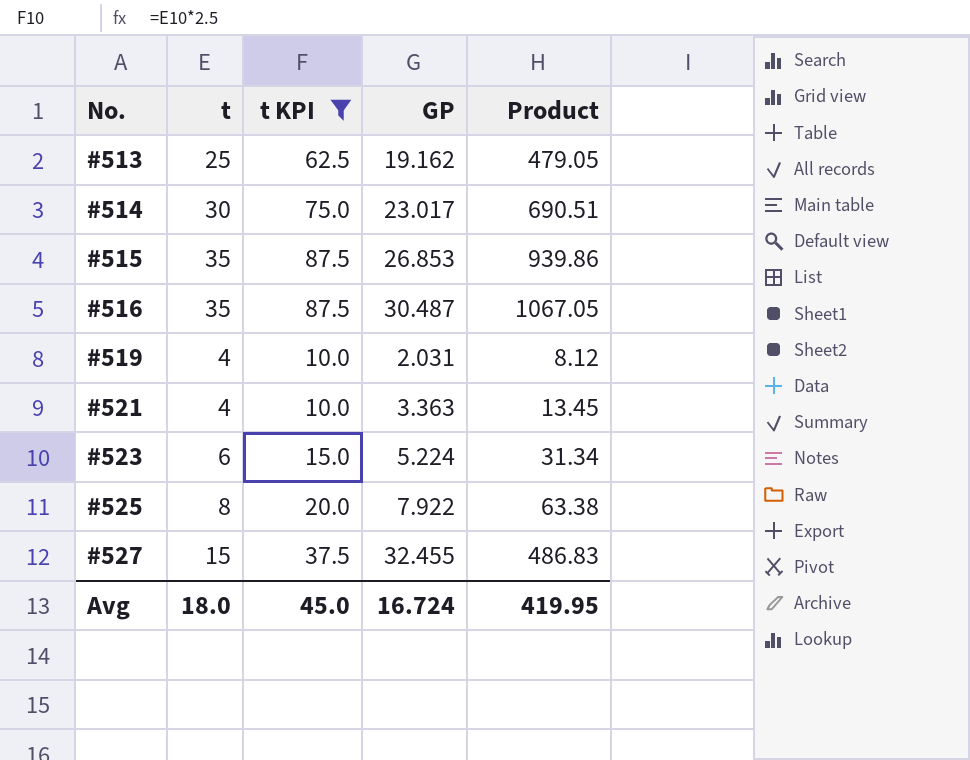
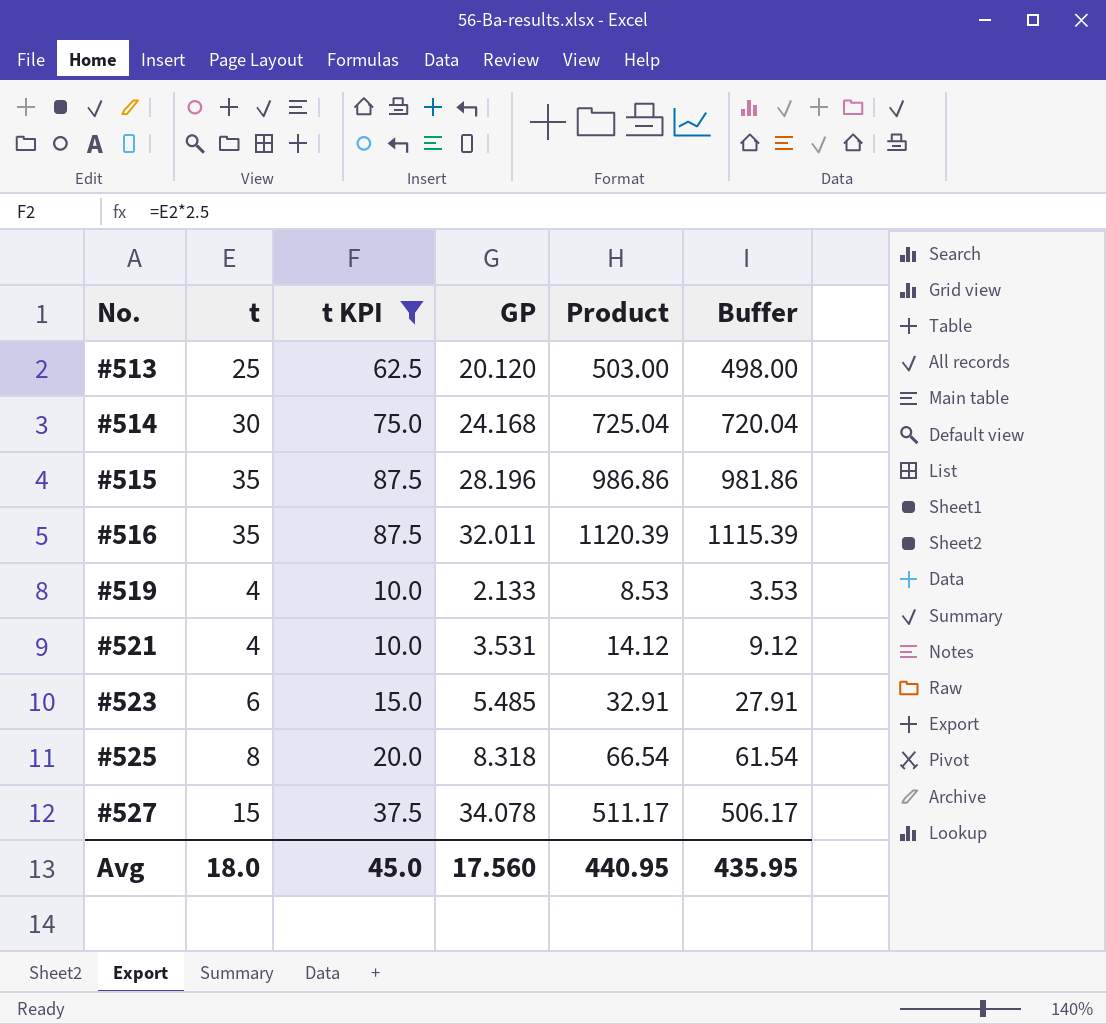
column Buffer | formula: none -> [Product] - 5
#513 | GP: 19.162 -> 20.120
#513 | Product: 479.05 -> 503.00
#514 | GP: 23.017 -> 24.168
#514 | Product: 690.51 -> 725.04
#515 | GP: 26.853 -> 28.196
#515 | Product: 939.86 -> 986.86
#516 | GP: 30.487 -> 32.011
#516 | Product: 1067.05 -> 1120.39
#519 | GP: 2.031 -> 2.133
#519 | Product: 8.12 -> 8.53
#521 | GP: 3.363 -> 3.531
#521 | Product: 13.45 -> 14.12
#523 | GP: 5.224 -> 5.485
#523 | Product: 31.34 -> 32.91
#525 | GP: 7.922 -> 8.318
#525 | Product: 63.38 -> 66.54
#527 | GP: 32.455 -> 34.078
#527 | Product: 486.83 -> 511.17
Avg | GP: 16.724 -> 17.560
Avg | Product: 419.95 -> 440.95

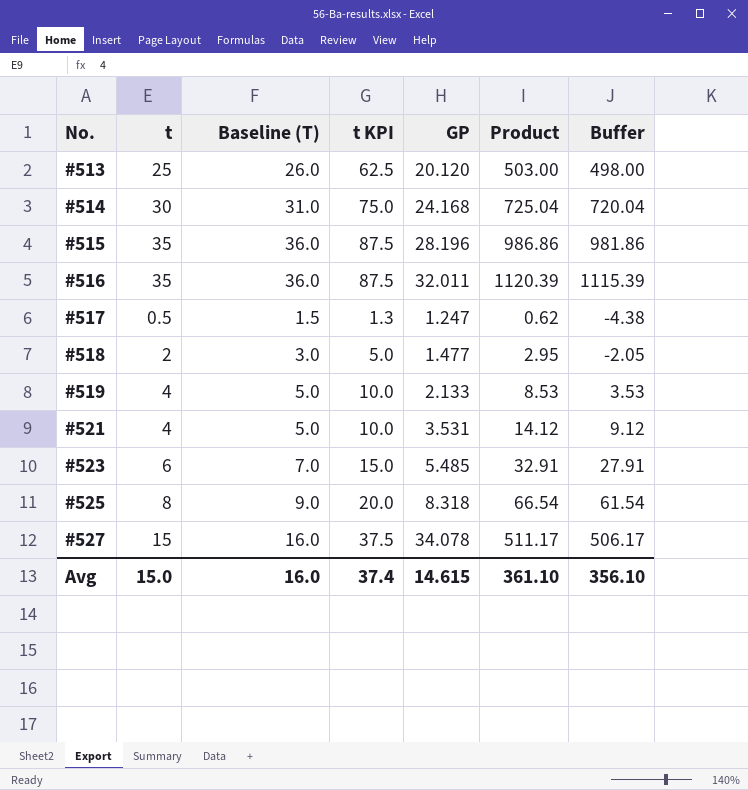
filter: t KPI >= 10.0 -> none
column Baseline (T) | formula: none -> [t] + 1
Avg | t: 18.0 -> 15.0
Avg | t KPI: 45.0 -> 37.4
Avg | GP: 17.560 -> 14.615
Avg | Product: 440.95 -> 361.10
Avg | Buffer: 435.95 -> 356.10

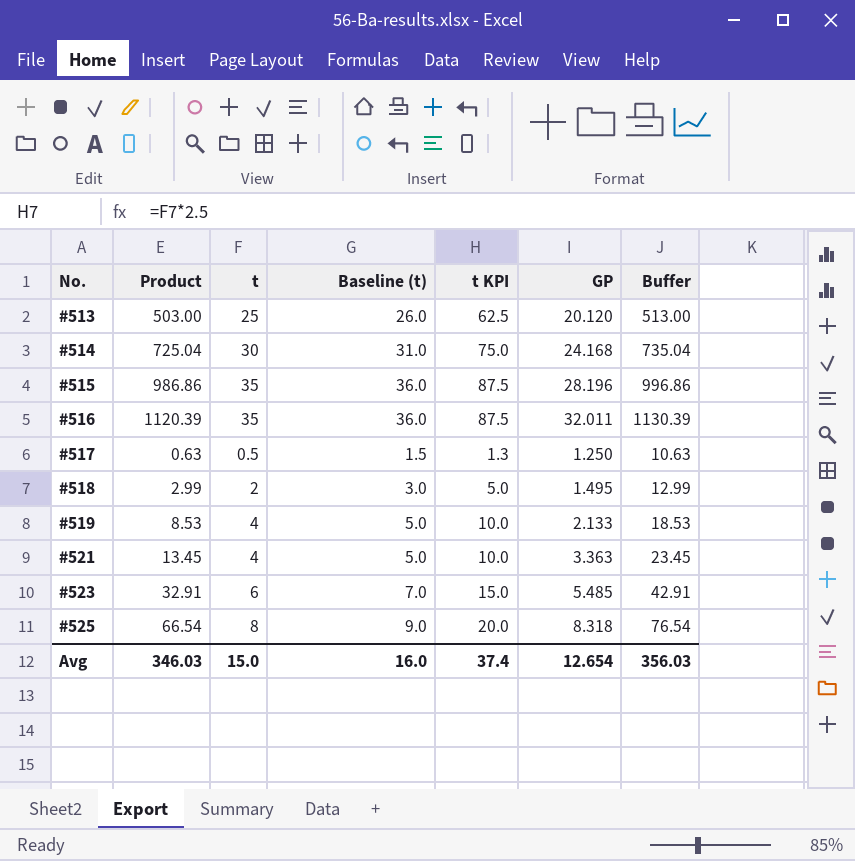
column Product | position: 6 -> 2
column name: Baseline (T) -> Baseline (t)
column Buffer | formula: [Product] - 5 -> [Product] + 10
row #527: 15 | 16.0 | 37.5 | 34.078 | 511.17 | 506.17 -> none
#517 | Product: 0.62 -> 0.63
#517 | GP: 1.247 -> 1.250
#518 | Product: 2.95 -> 2.99
#518 | GP: 1.477 -> 1.495
#521 | Product: 14.12 -> 13.45
#521 | GP: 3.531 -> 3.363
Avg | Product: 361.10 -> 346.03
Avg | GP: 14.615 -> 12.654
Avg | Buffer: 356.10 -> 356.03

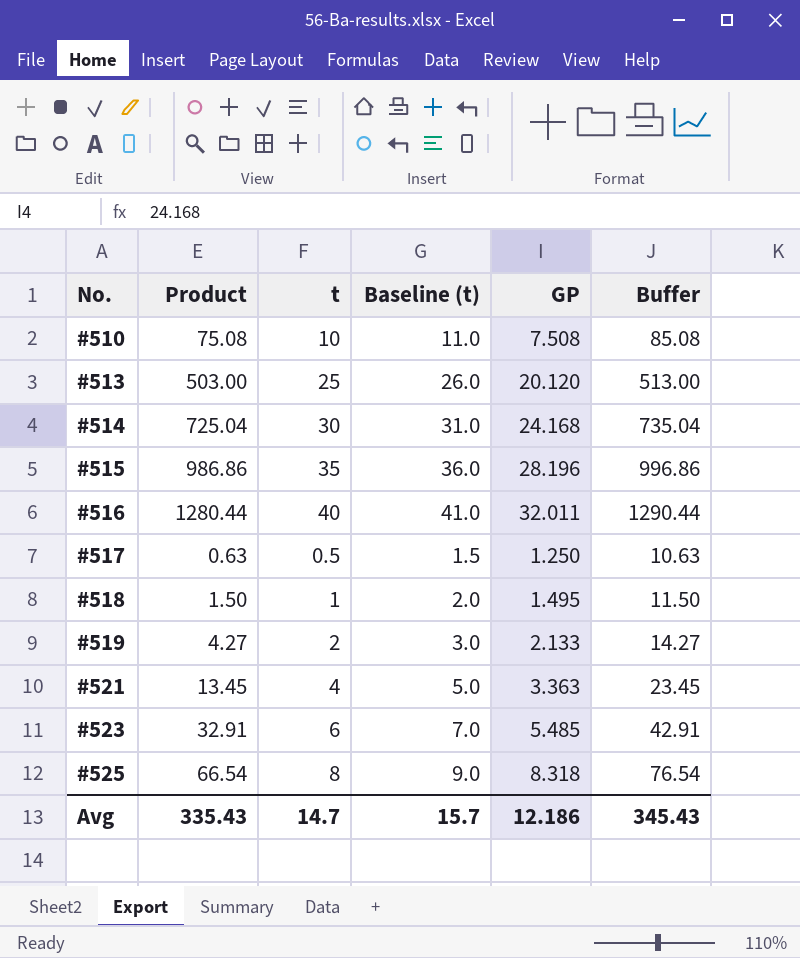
column t KPI | formula: [t] * 2.5 -> none
row #510: none -> 75.08 | 10 | 11.0 | 7.508 | 85.08
#516 | Product: 1120.39 -> 1280.44
#516 | t: 35 -> 40
#516 | Baseline (t): 36.0 -> 41.0
#516 | Buffer: 1130.39 -> 1290.44
#518 | Product: 2.99 -> 1.50
#518 | t: 2 -> 1
#518 | Baseline (t): 3.0 -> 2.0
#518 | Buffer: 12.99 -> 11.50
#519 | Product: 8.53 -> 4.27
#519 | t: 4 -> 2
#519 | Baseline (t): 5.0 -> 3.0
#519 | Buffer: 18.53 -> 14.27
Avg | Product: 346.03 -> 335.43
Avg | t: 15.0 -> 14.7
Avg | Baseline (t): 16.0 -> 15.7
Avg | GP: 12.654 -> 12.186
Avg | Buffer: 356.03 -> 345.43

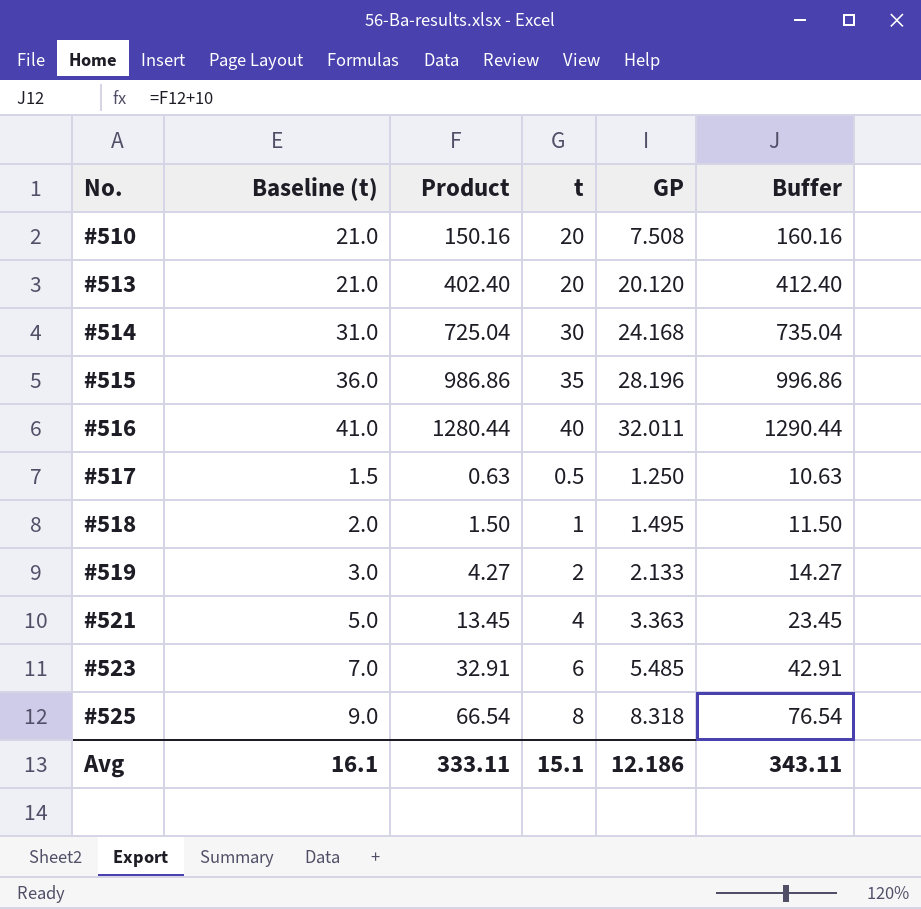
column Baseline (t) | position: 4 -> 2
#510 | Baseline (t): 11.0 -> 21.0
#510 | Product: 75.08 -> 150.16
#510 | t: 10 -> 20
#510 | Buffer: 85.08 -> 160.16
#513 | Baseline (t): 26.0 -> 21.0
#513 | Product: 503.00 -> 402.40
#513 | t: 25 -> 20
#513 | Buffer: 513.00 -> 412.40
Avg | Baseline (t): 15.7 -> 16.1
Avg | Product: 335.43 -> 333.11
Avg | t: 14.7 -> 15.1
Avg | Buffer: 345.43 -> 343.11

